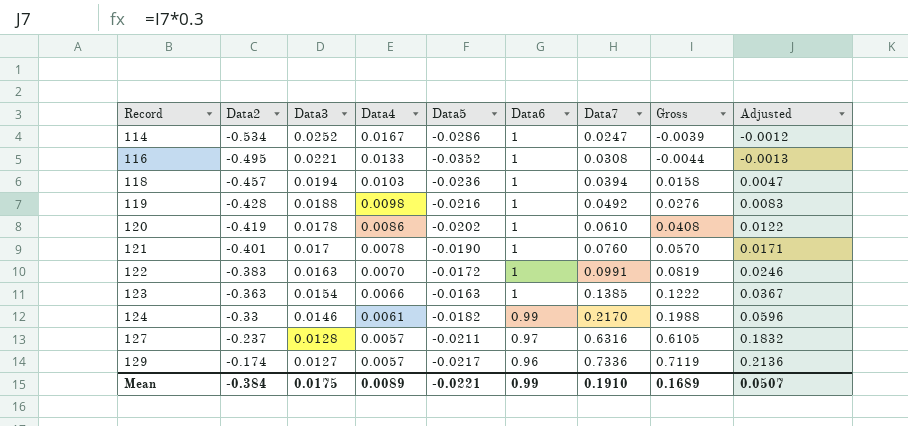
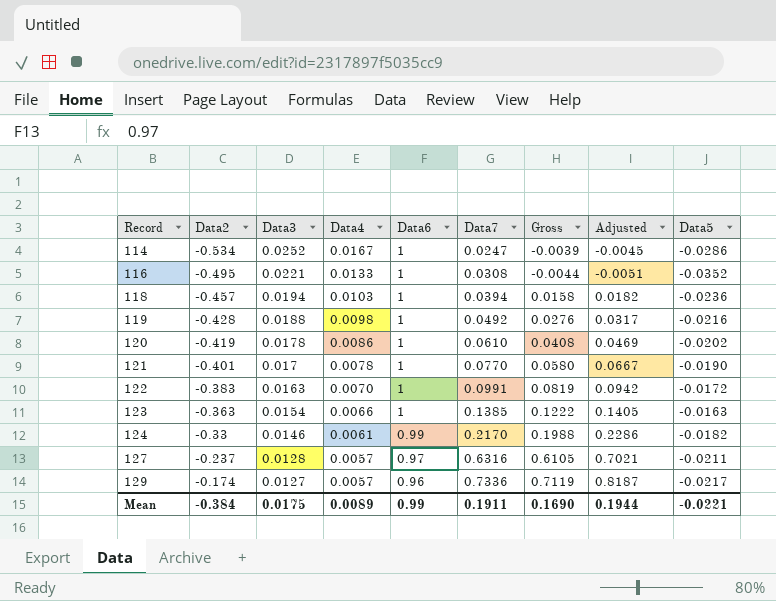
column Adjusted | formula: [Gross] * 0.3 -> [Gross] * 1.15
column Data5 | position: 5 -> 9
121 | Data7: 0.0760 -> 0.0770
121 | Gross: 0.0570 -> 0.0580
Mean | Data7: 0.1910 -> 0.1911
Mean | Gross: 0.1689 -> 0.1690
Mean | Adjusted: 0.0507 -> 0.1944

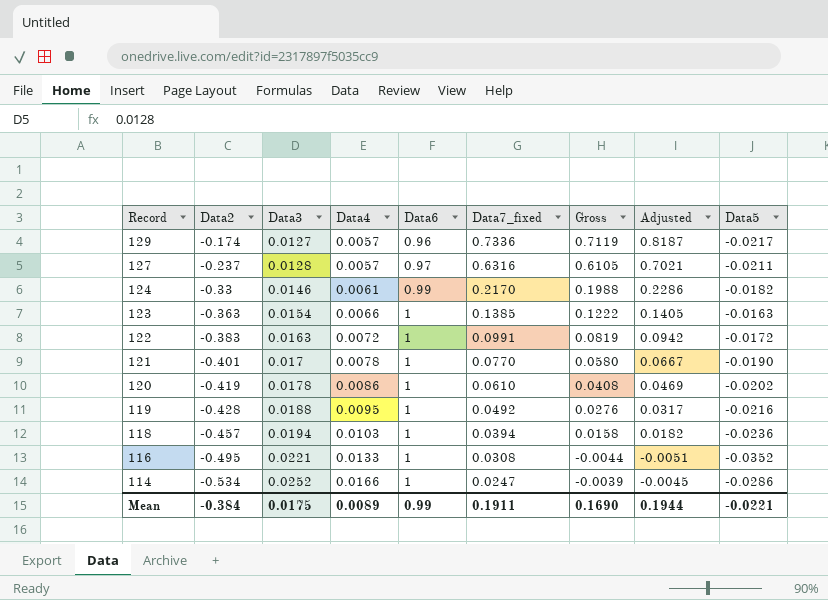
row order: Record ascending -> Record descending
column name: Data7 -> Data7_fixed
122 | Data4: 0.0070 -> 0.0072
119 | Data4: 0.0098 -> 0.0095
114 | Data4: 0.0167 -> 0.0166

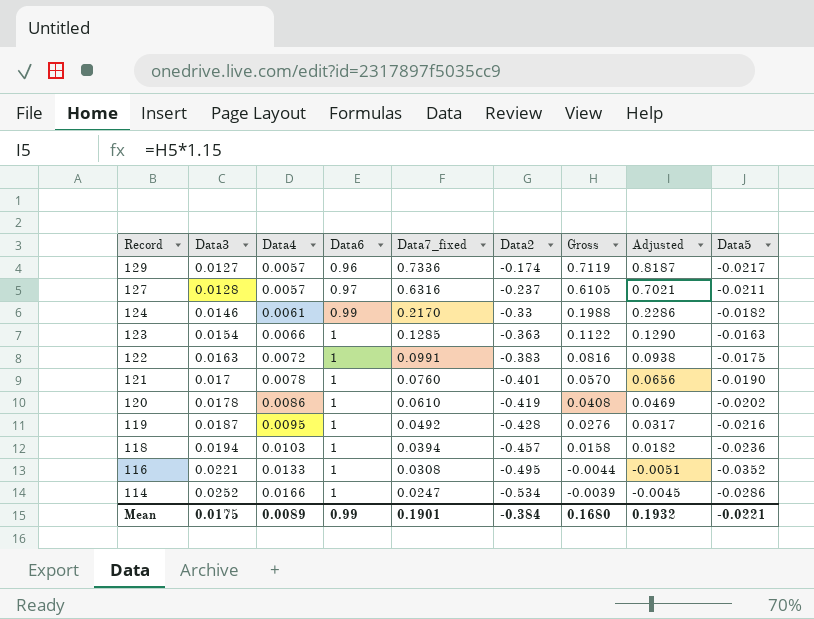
column Data2 | position: 2 -> 6
123 | Data7_fixed: 0.1385 -> 0.1285
123 | Gross: 0.1222 -> 0.1122
123 | Adjusted: 0.1405 -> 0.1290
122 | Gross: 0.0819 -> 0.0816
122 | Adjusted: 0.0942 -> 0.0938
122 | Data5: -0.0172 -> -0.0175
121 | Data7_fixed: 0.0770 -> 0.0760
121 | Gross: 0.0580 -> 0.0570
121 | Adjusted: 0.0667 -> 0.0656
119 | Data3: 0.0188 -> 0.0187
Mean | Data7_fixed: 0.1911 -> 0.1901
Mean | Gross: 0.1690 -> 0.1680
Mean | Adjusted: 0.1944 -> 0.1932

